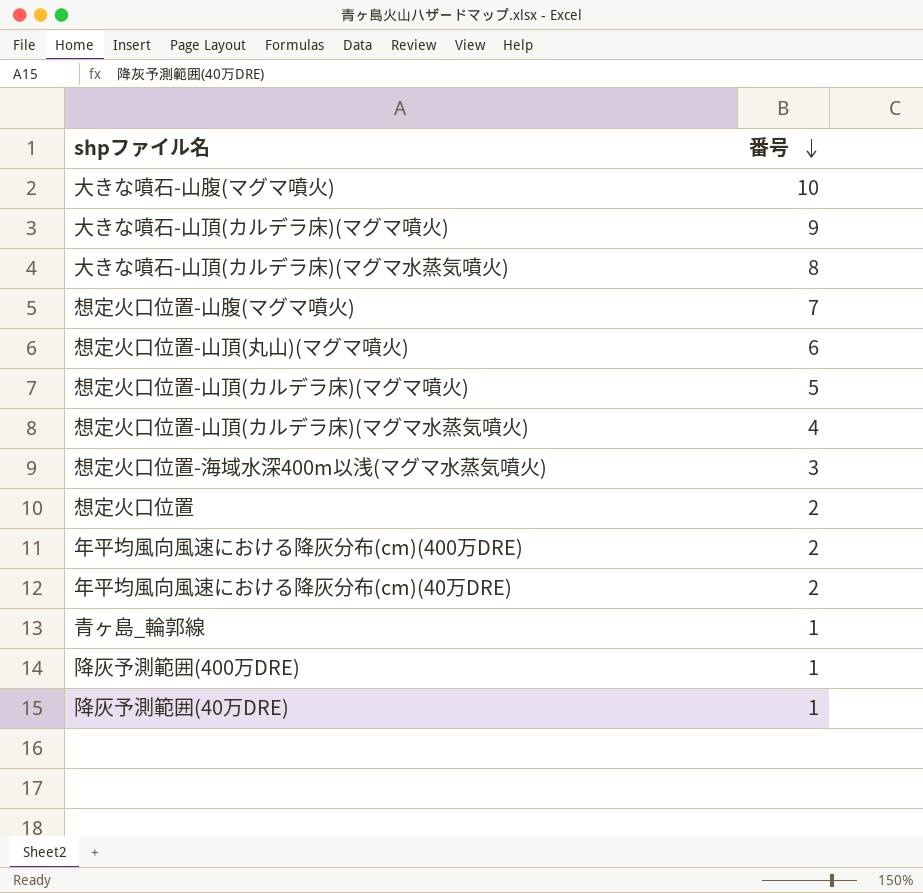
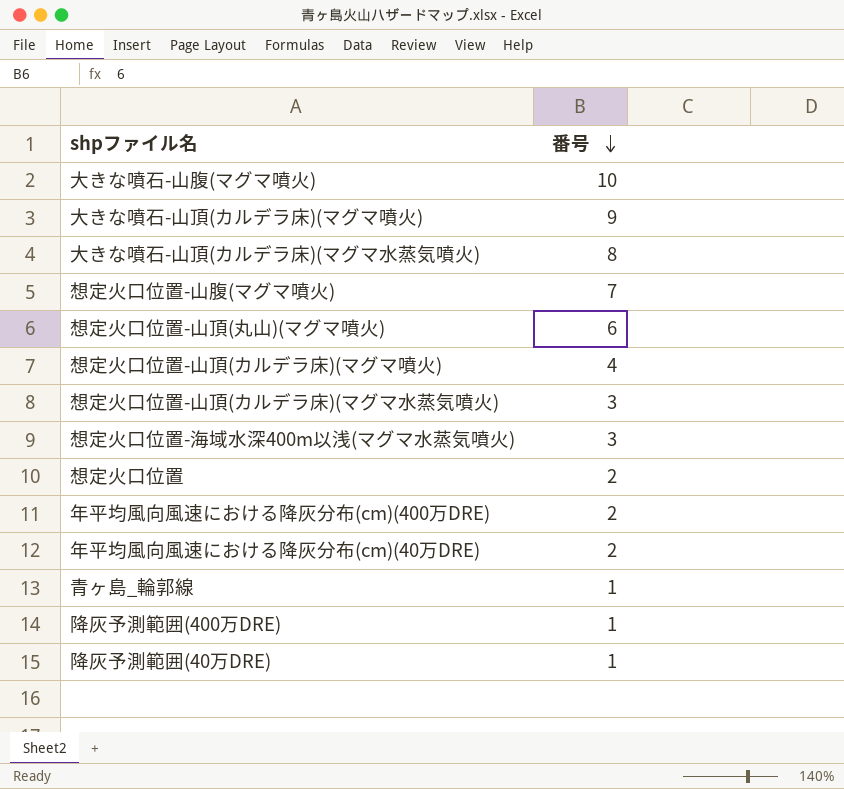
想定火口位置-山頂(カルデラ床)(マグマ噴火) | 番号: 5 -> 4
想定火口位置-山頂(カルデラ床)(マグマ水蒸気噴火) | 番号: 4 -> 3

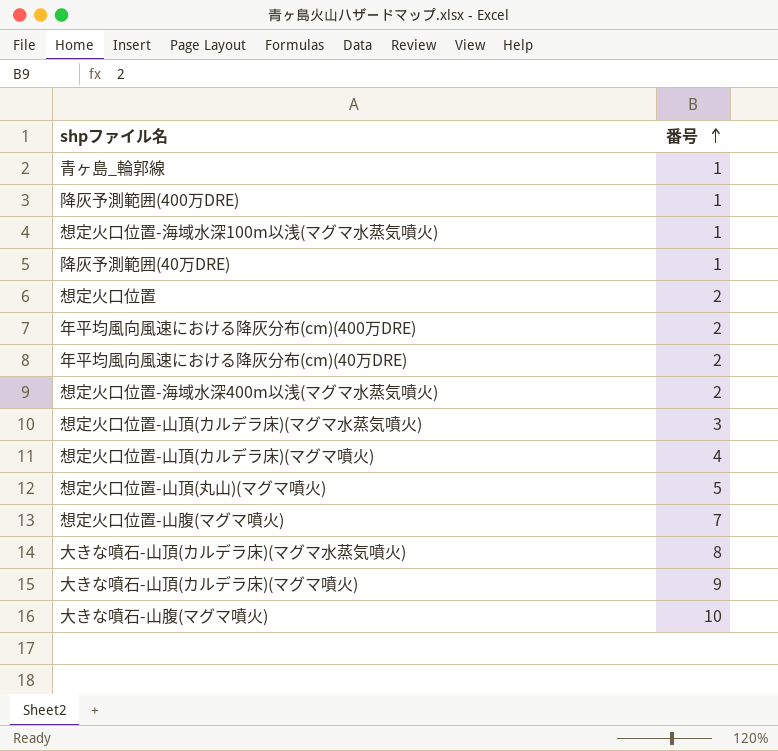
row order: 番号 descending -> 番号 ascending
row 想定火口位置-海域水深100m以浅(マグマ水蒸気噴火): none -> 1
想定火口位置-海域水深400m以浅(マグマ水蒸気噴火) | 番号: 3 -> 2
想定火口位置-山頂(丸山)(マグマ噴火) | 番号: 6 -> 5

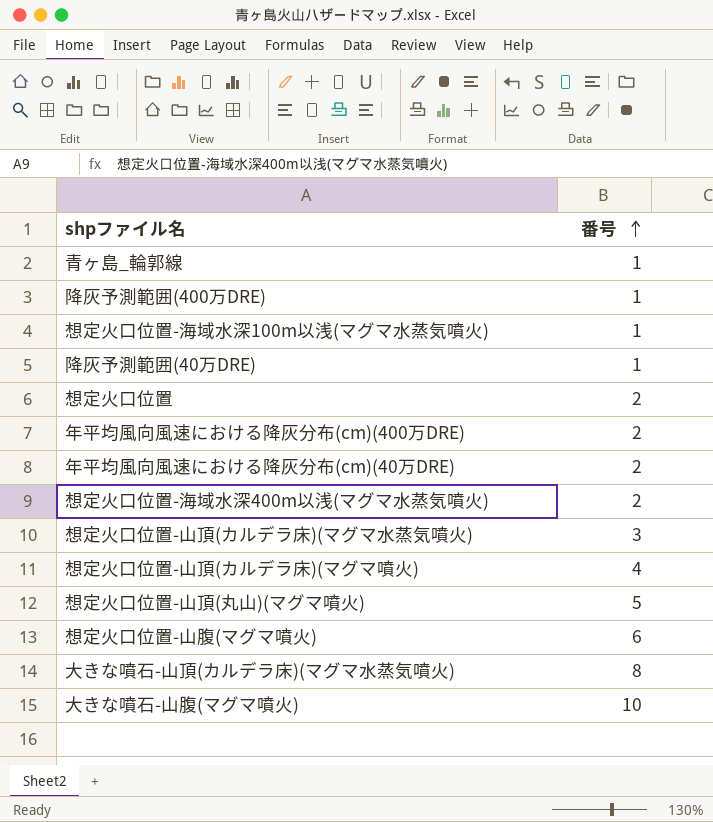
row 大きな噴石-山頂(カルデラ床)(マグマ噴火): 9 -> none
想定火口位置-山腹(マグマ噴火) | 番号: 7 -> 6

